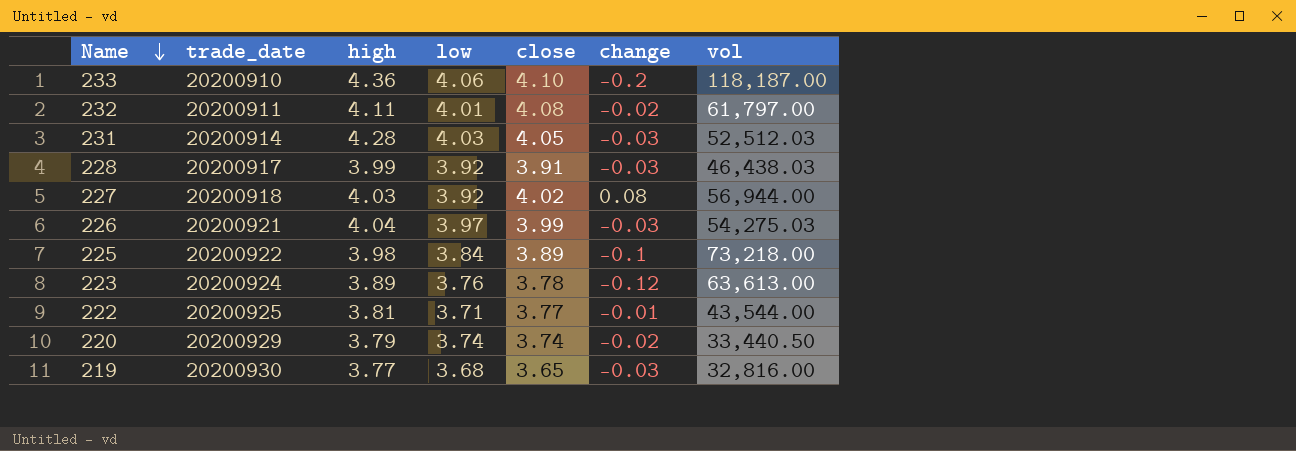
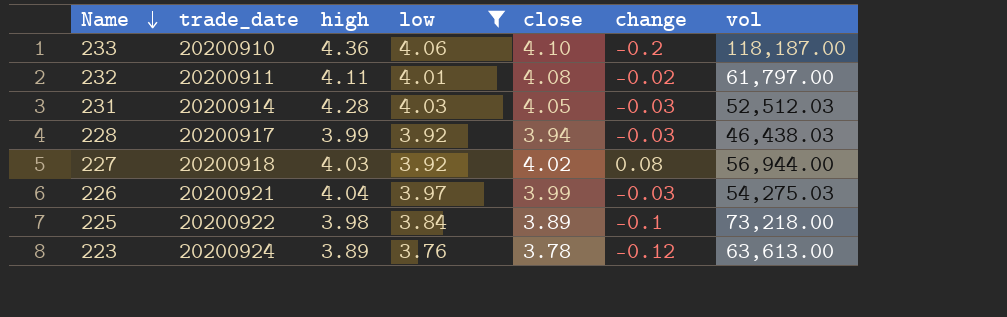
filter: none -> low >= 3.76
228 | close: 3.91 -> 3.94

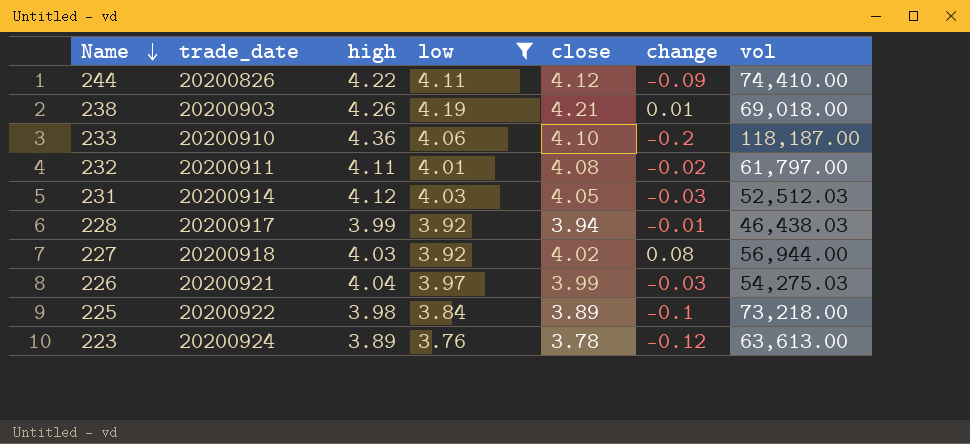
row 244: none -> 20200826 | 4.22 | 4.11 | 4.12 | -0.09 | 74,410.00
row 238: none -> 20200903 | 4.26 | 4.19 | 4.21 | 0.01 | 69,018.00
231 | high: 4.28 -> 4.12
228 | change: -0.03 -> -0.01

